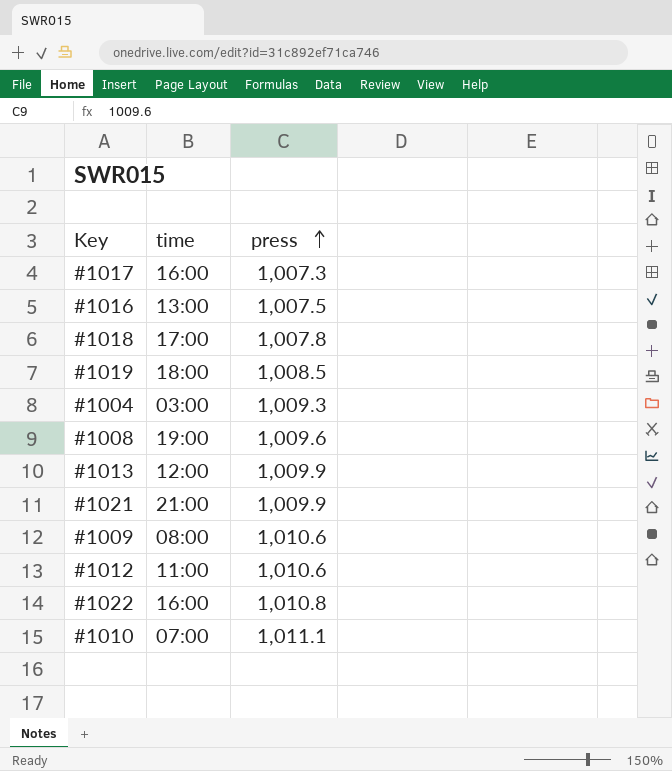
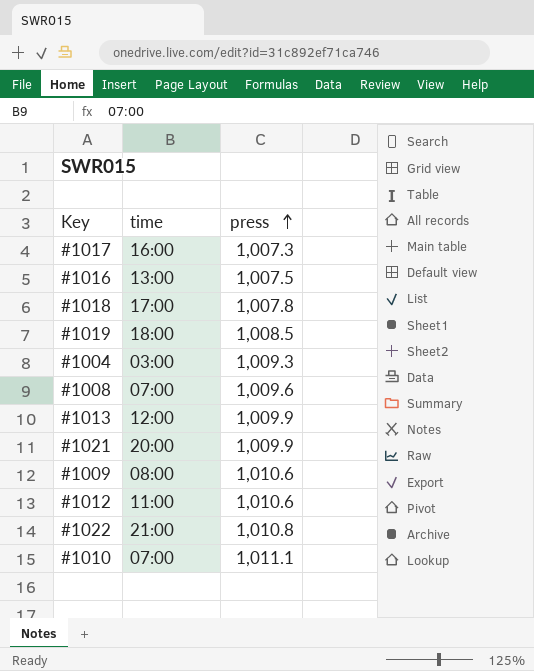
#1008 | time: 19:00 -> 07:00
#1021 | time: 21:00 -> 20:00
#1022 | time: 16:00 -> 21:00

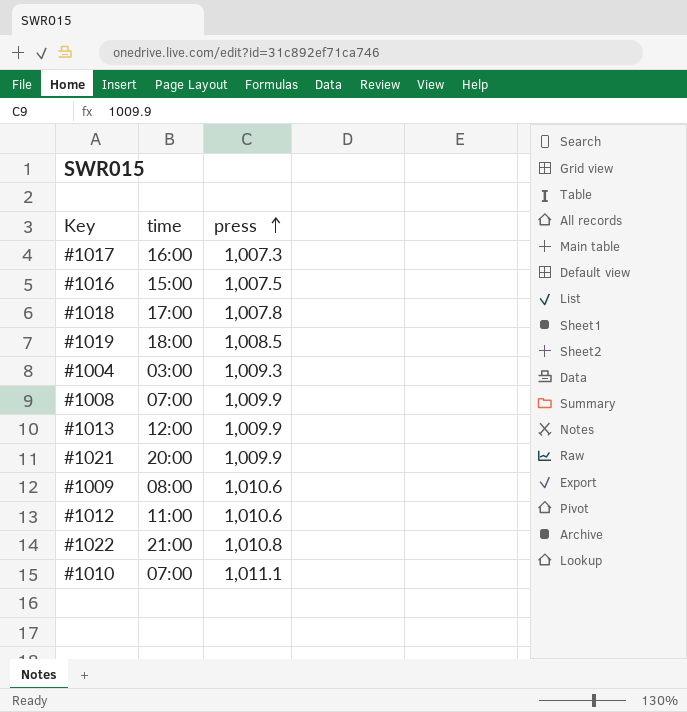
#1016 | time: 13:00 -> 15:00
#1008 | press: 1,009.6 -> 1,009.9

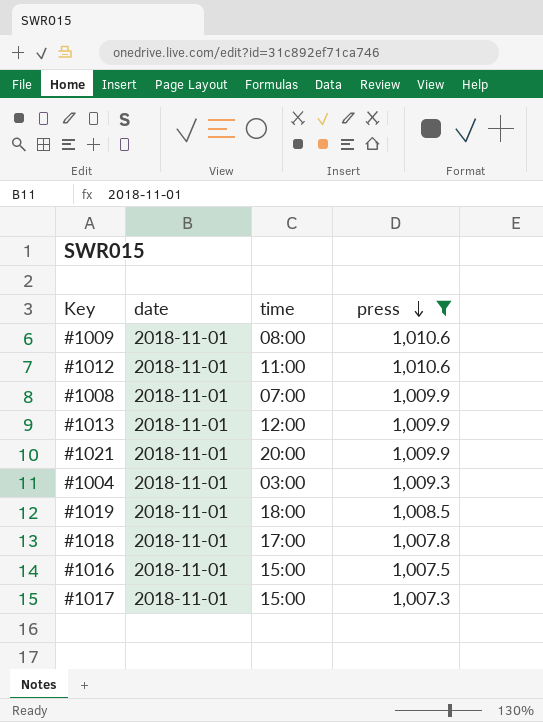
filter: none -> press <= 1,010.6
row order: press ascending -> press descending
column date | position: none -> 2
#1017 | time: 16:00 -> 15:00

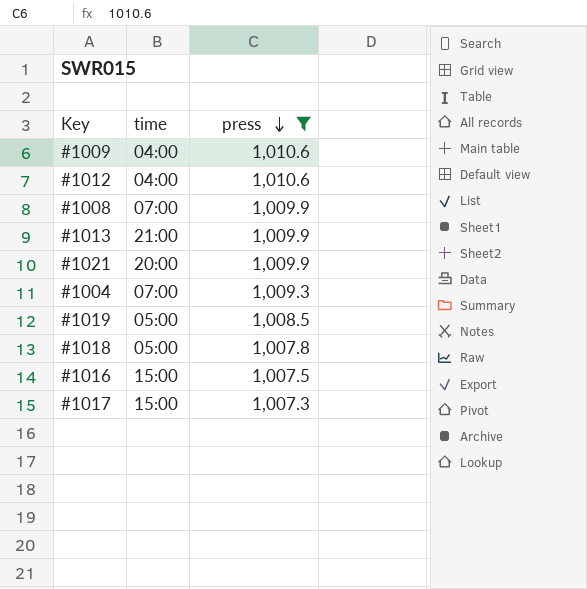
column date | position: 2 -> none
#1009 | time: 08:00 -> 04:00
#1012 | time: 11:00 -> 04:00
#1013 | time: 12:00 -> 21:00
#1004 | time: 03:00 -> 07:00
#1019 | time: 18:00 -> 05:00
#1018 | time: 17:00 -> 05:00

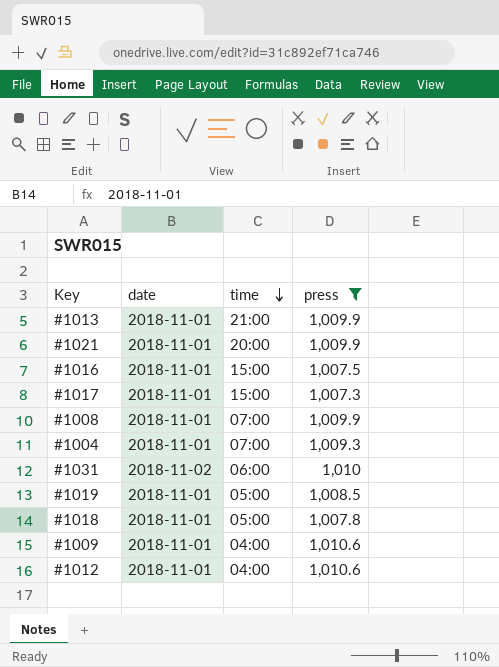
row order: press descending -> time descending
column date | position: none -> 2
row #1031: none -> 2018-11-02 | 06:00 | 1,010

